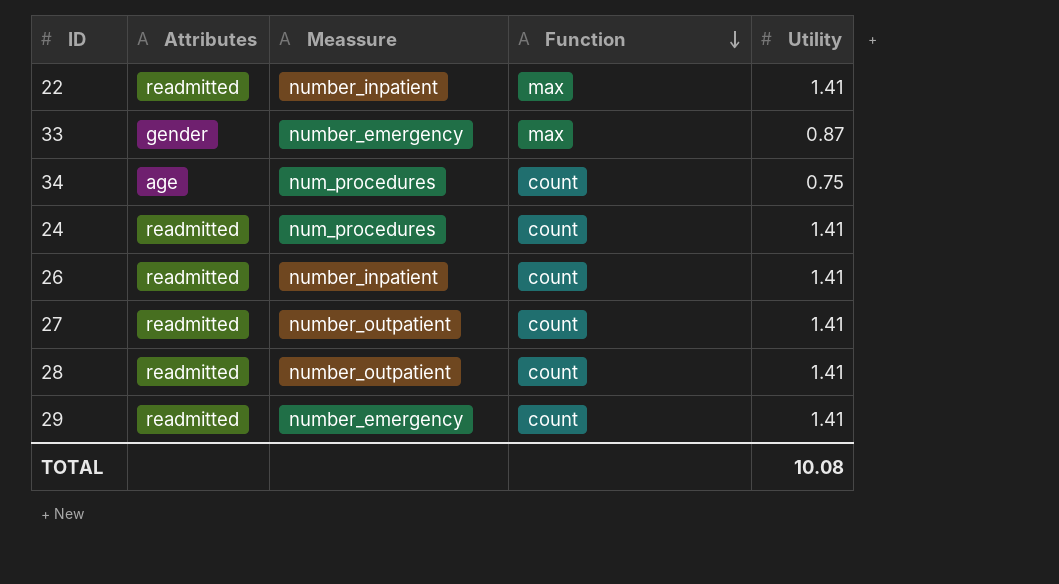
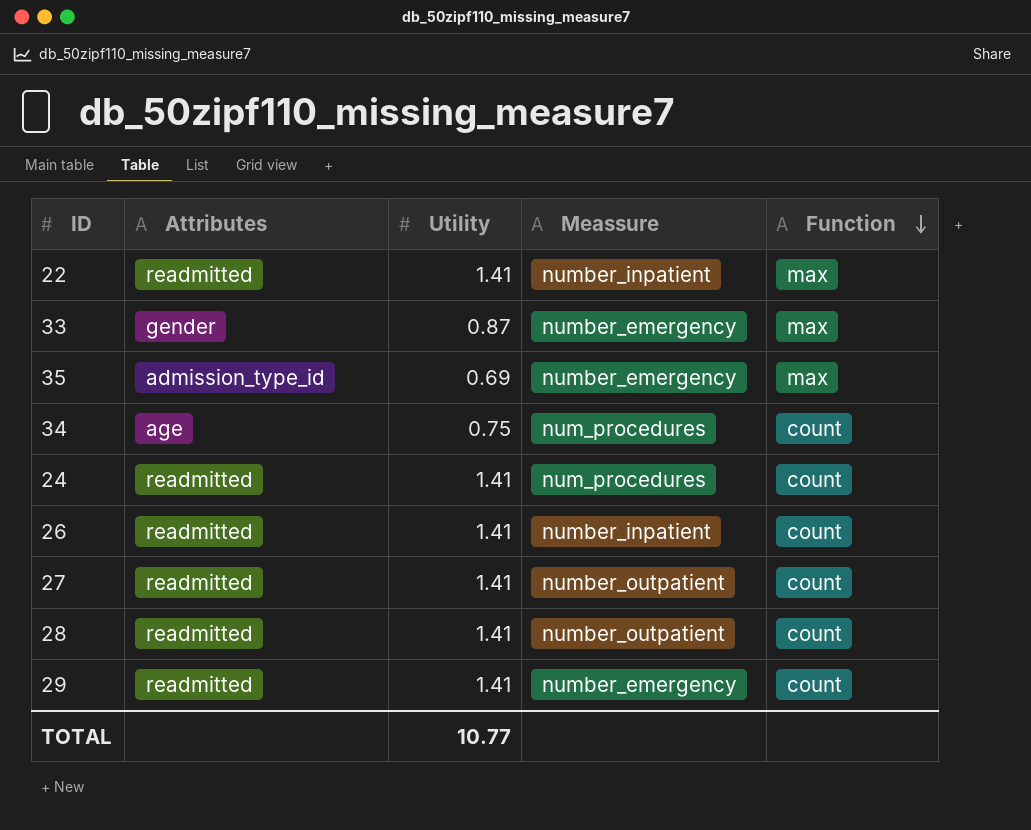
column Utility | position: 5 -> 3
row 35: none -> admission_type_id | 0.69 | number_emergency | max
TOTAL | Utility: 10.08 -> 10.77

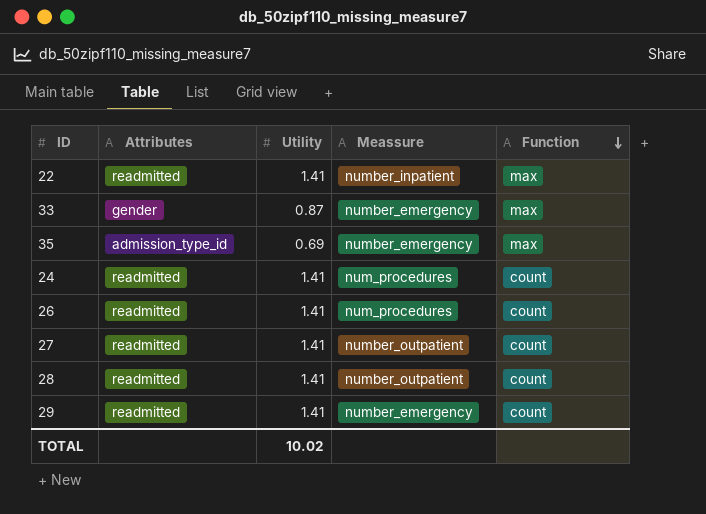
row 34: age | 0.75 | num_procedures | count -> none
26 | Meassure: number_inpatient -> num_procedures
TOTAL | Utility: 10.77 -> 10.02

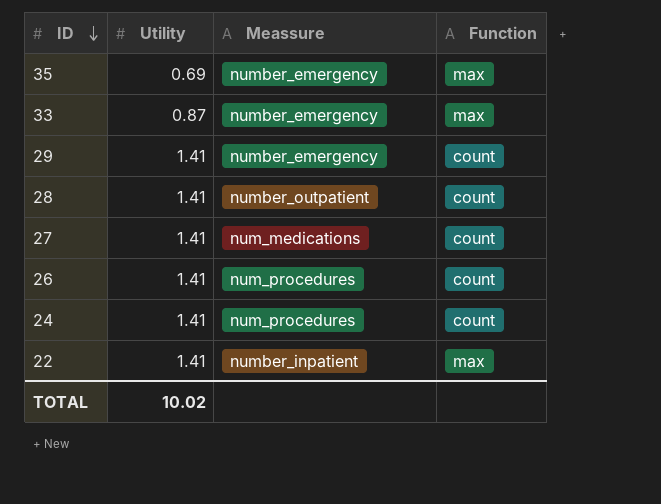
row order: Function descending -> ID descending
column Attributes | position: 2 -> none
27 | Meassure: number_outpatient -> num_medications

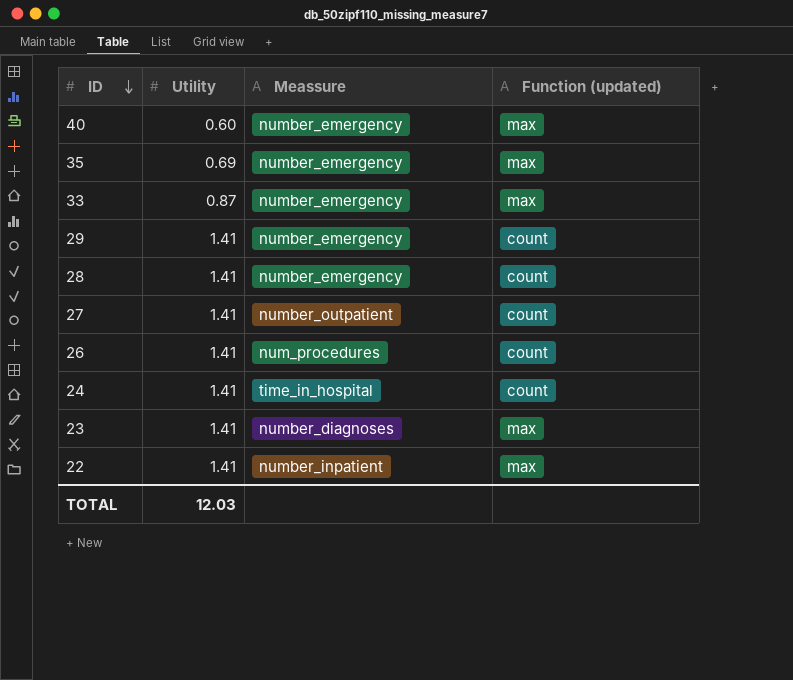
column name: Function -> Function (updated)
row 40: none -> 0.60 | number_emergency | max
28 | Meassure: number_outpatient -> number_emergency
27 | Meassure: num_medications -> number_outpatient
24 | Meassure: num_procedures -> time_in_hospital
row 23: none -> 1.41 | number_diagnoses | max
TOTAL | Utility: 10.02 -> 12.03

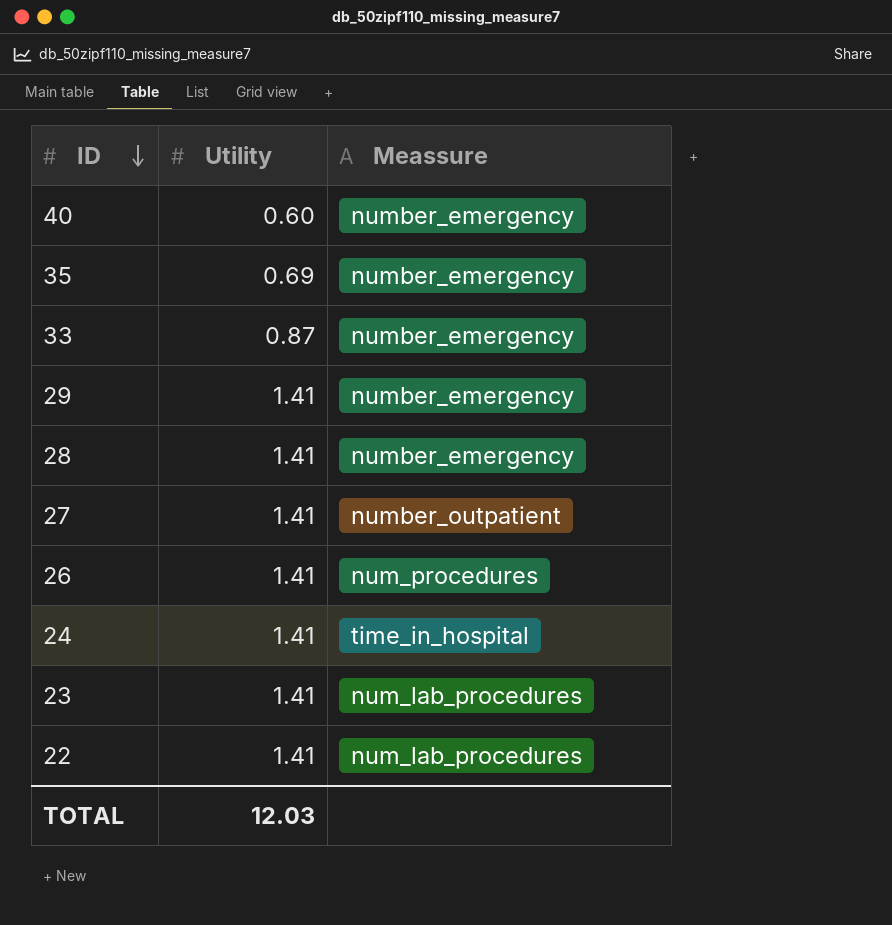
column Function (updated) | position: 4 -> none
23 | Meassure: number_diagnoses -> num_lab_procedures
22 | Meassure: number_inpatient -> num_lab_procedures

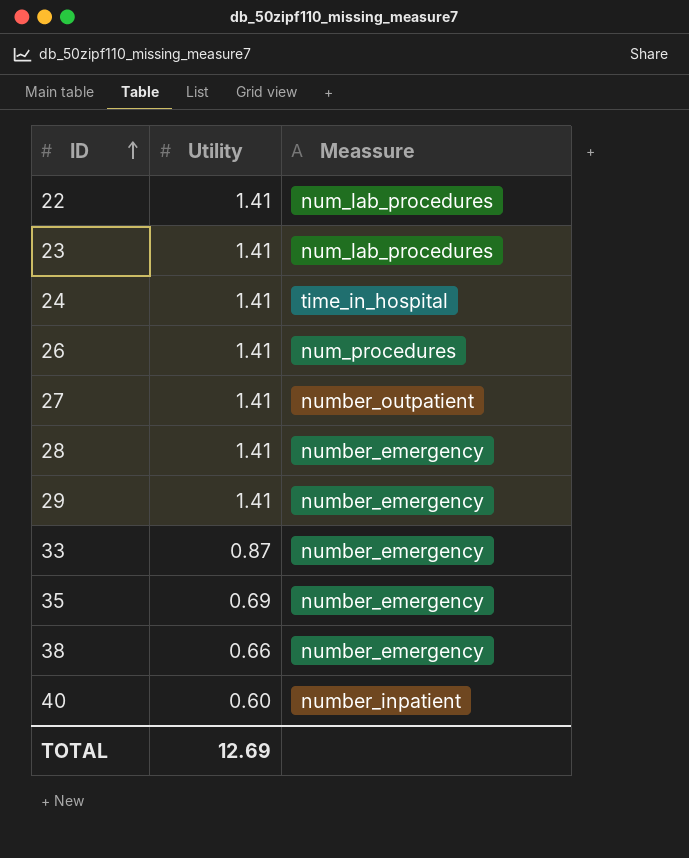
row order: ID descending -> ID ascending
row 38: none -> 0.66 | number_emergency
40 | Meassure: number_emergency -> number_inpatient
TOTAL | Utility: 12.03 -> 12.69

